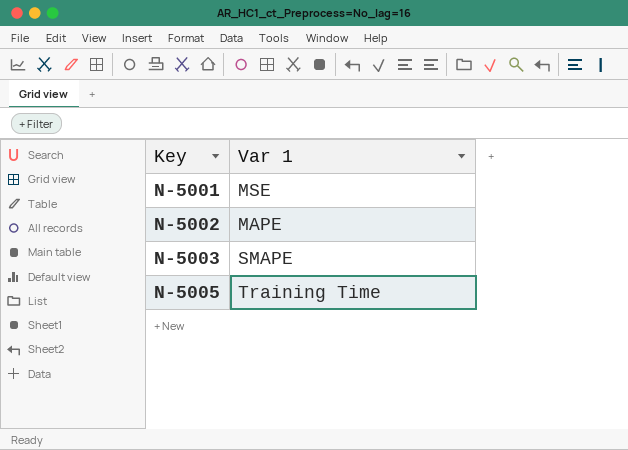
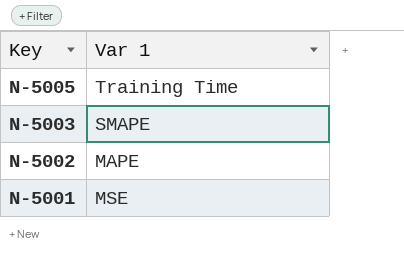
row order: Key ascending -> Key descending

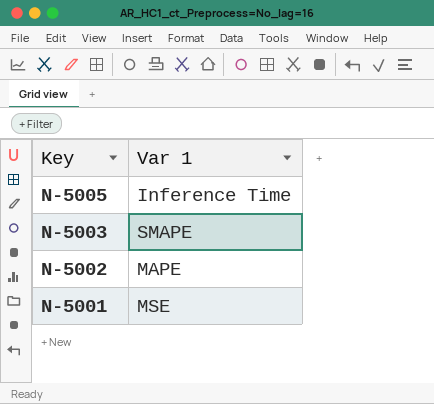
N-5005 | Var 1: Training Time -> Inference Time

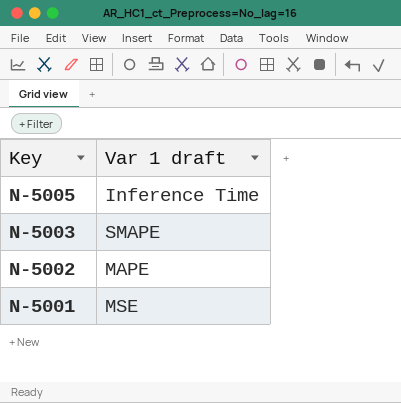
column name: Var 1 -> Var 1 draft

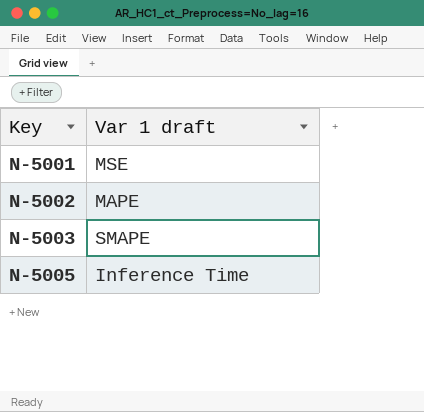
row order: Key descending -> Key ascending

